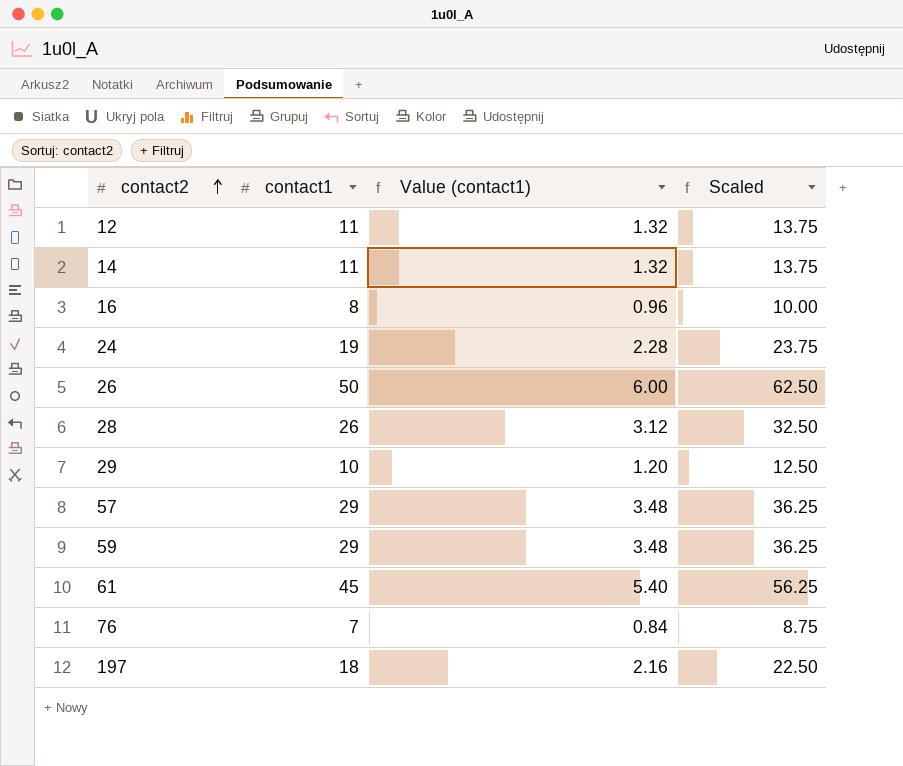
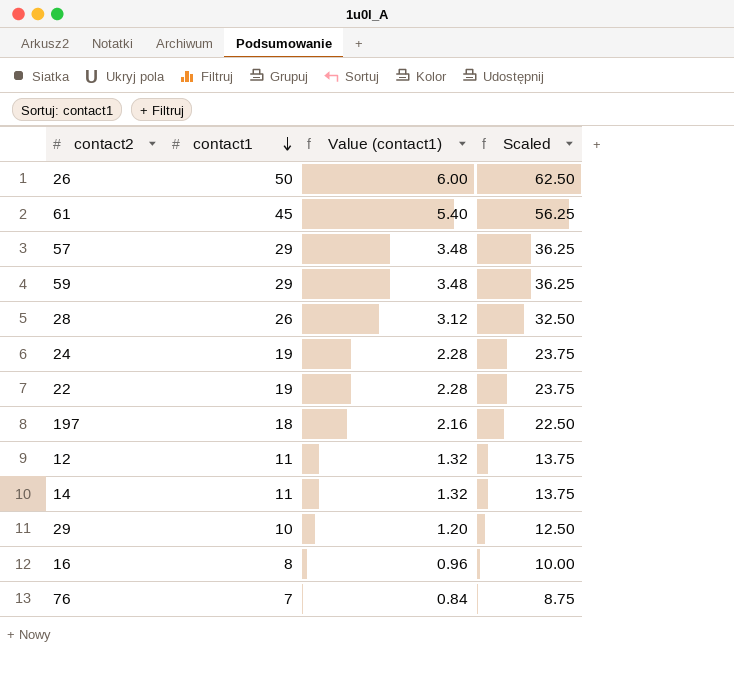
row order: contact2 ascending -> contact1 descending
row 22: none -> 19 | 2.28 | 23.75

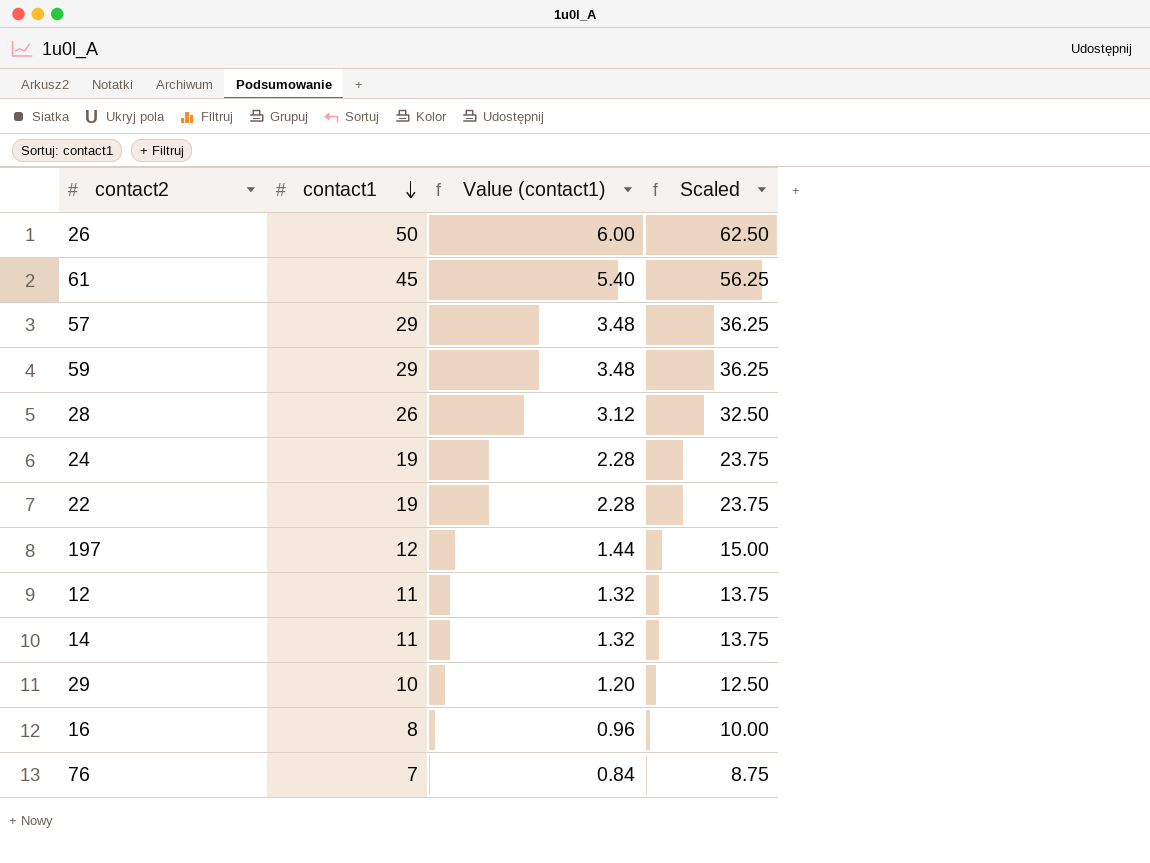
197 | contact1: 18 -> 12
197 | Value (contact1): 2.16 -> 1.44
197 | Scaled: 22.50 -> 15.00

